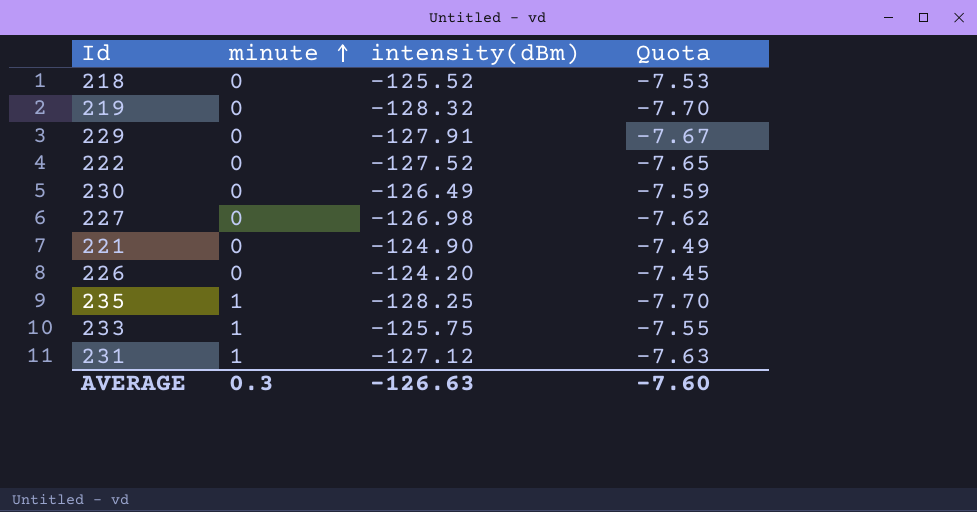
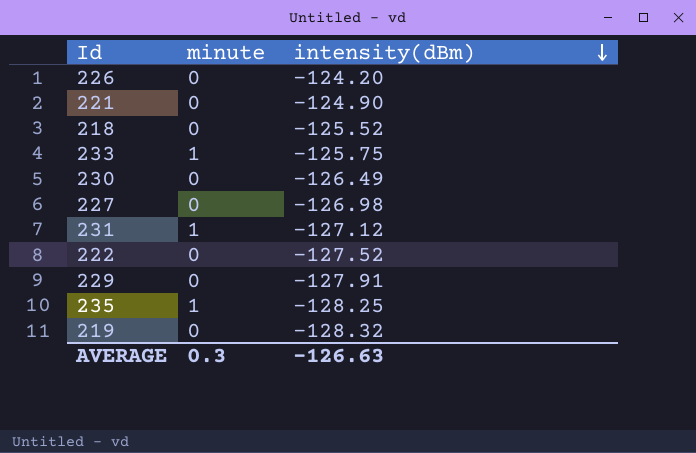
row order: minute ascending -> intensity(dBm) descending
column Quota | formula: [intensity(dBm)] * 0.06 -> none

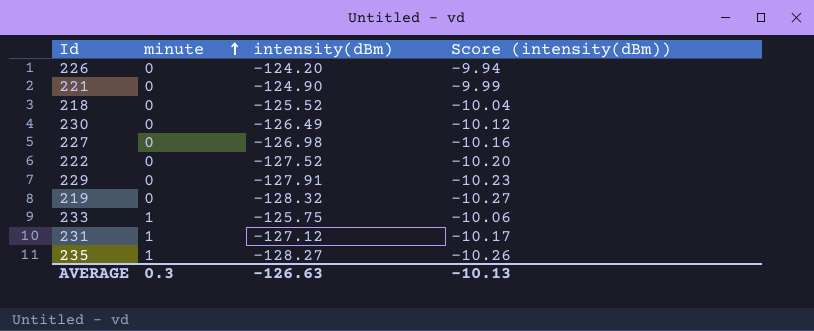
row order: intensity(dBm) descending -> minute ascending
column Score (intensity(dBm)) | formula: none -> [intensity(dBm)] * 0.08
235 | intensity(dBm): -128.25 -> -128.27

